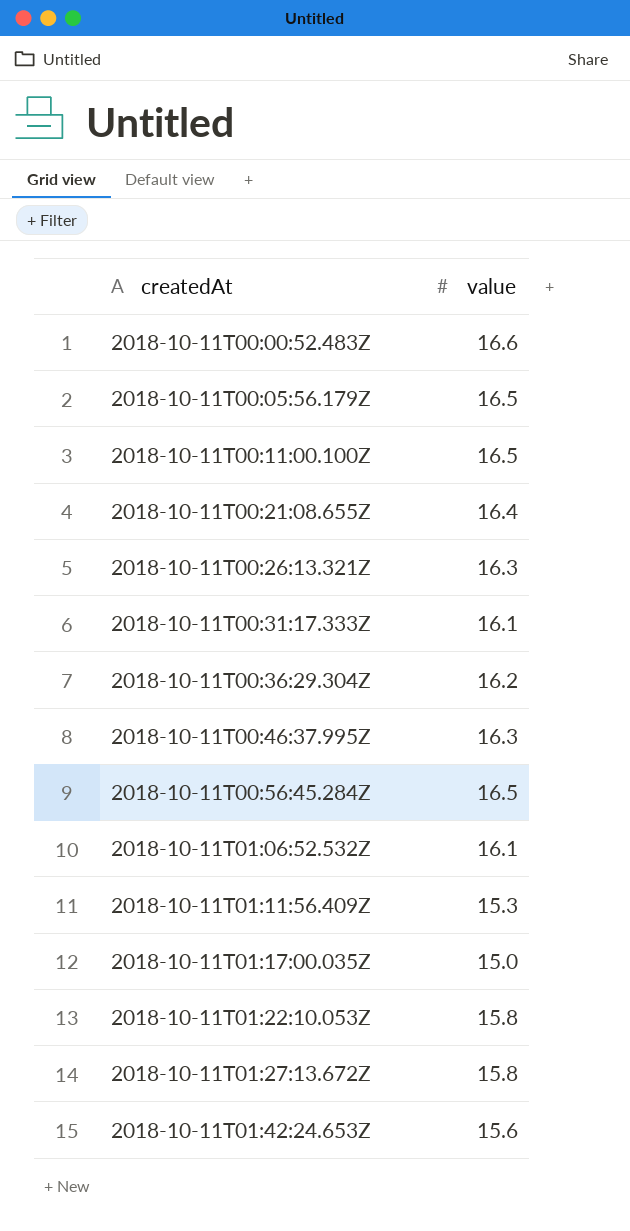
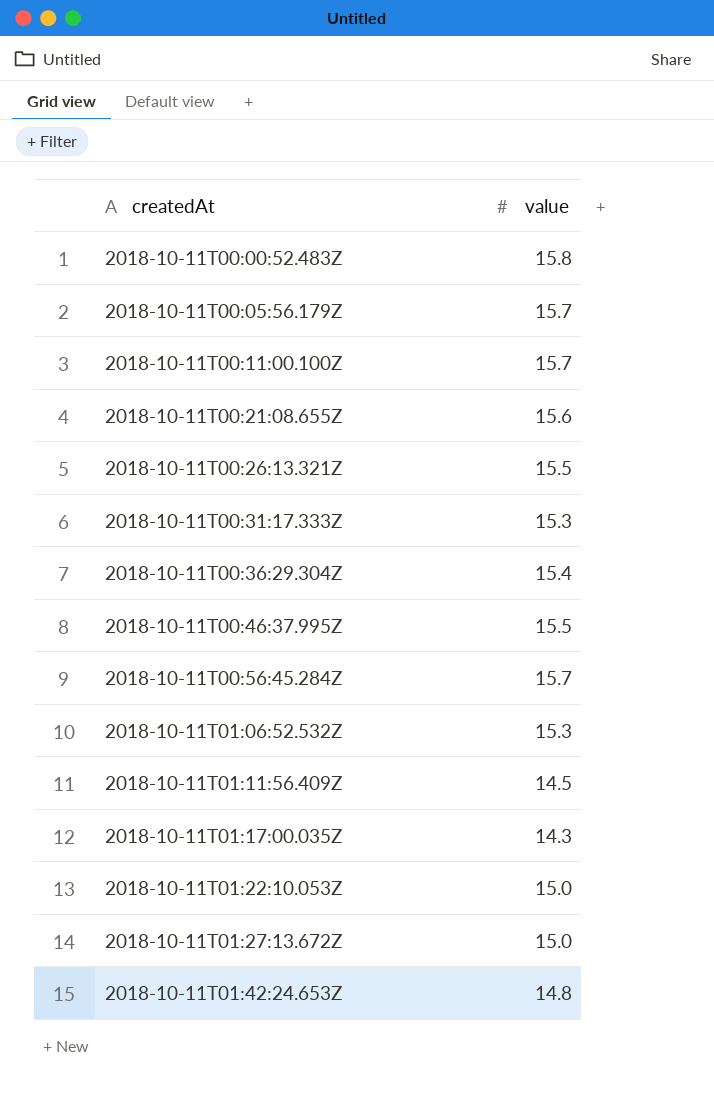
2018-10-11T00:00:52.483Z | value: 16.6 -> 15.8
2018-10-11T00:05:56.179Z | value: 16.5 -> 15.7
2018-10-11T00:11:00.100Z | value: 16.5 -> 15.7
2018-10-11T00:21:08.655Z | value: 16.4 -> 15.6
2018-10-11T00:26:13.321Z | value: 16.3 -> 15.5
2018-10-11T00:31:17.333Z | value: 16.1 -> 15.3
2018-10-11T00:36:29.304Z | value: 16.2 -> 15.4
2018-10-11T00:46:37.995Z | value: 16.3 -> 15.5
2018-10-11T00:56:45.284Z | value: 16.5 -> 15.7
2018-10-11T01:06:52.532Z | value: 16.1 -> 15.3
2018-10-11T01:11:56.409Z | value: 15.3 -> 14.5
2018-10-11T01:17:00.035Z | value: 15.0 -> 14.3
2018-10-11T01:22:10.053Z | value: 15.8 -> 15.0
2018-10-11T01:27:13.672Z | value: 15.8 -> 15.0
2018-10-11T01:42:24.653Z | value: 15.6 -> 14.8

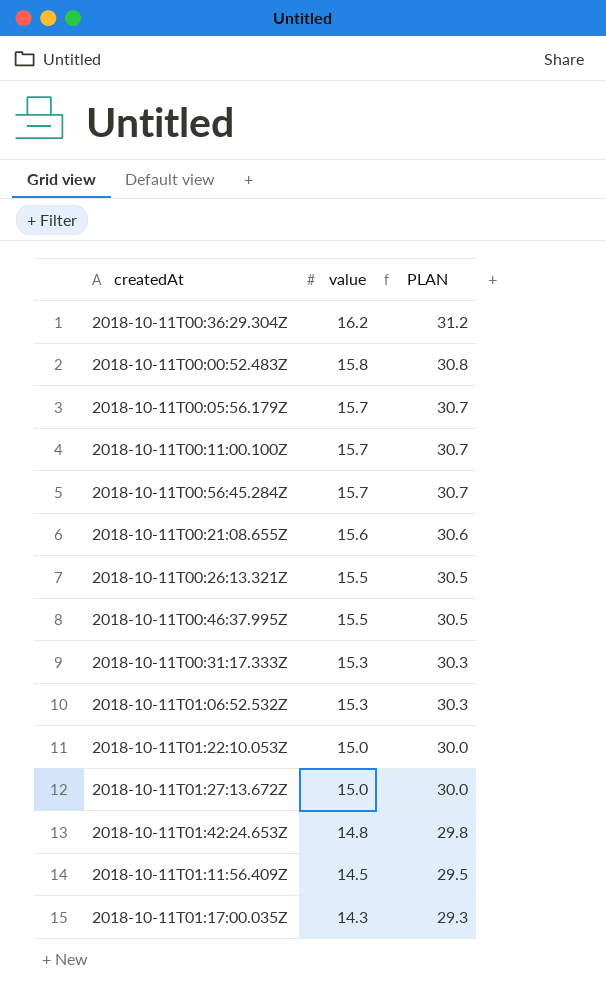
row order: createdAt ascending -> value descending
column PLAN | formula: none -> [value] + 15
2018-10-11T00:36:29.304Z | value: 15.4 -> 16.2

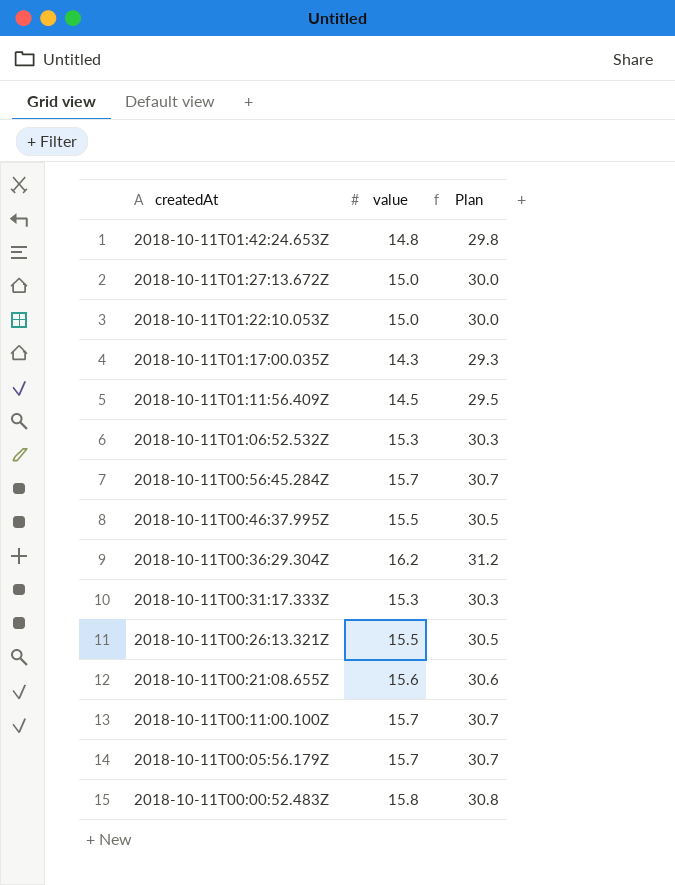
row order: value descending -> createdAt descending
column name: PLAN -> Plan

